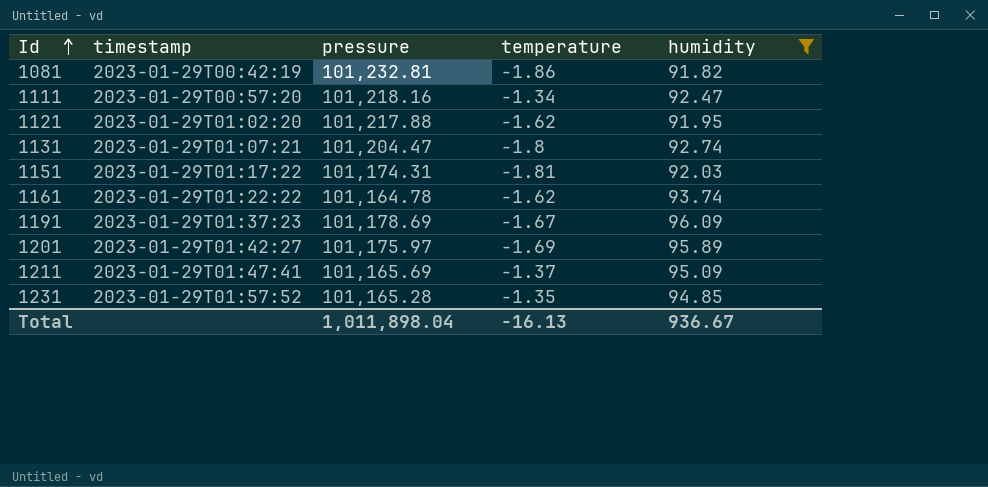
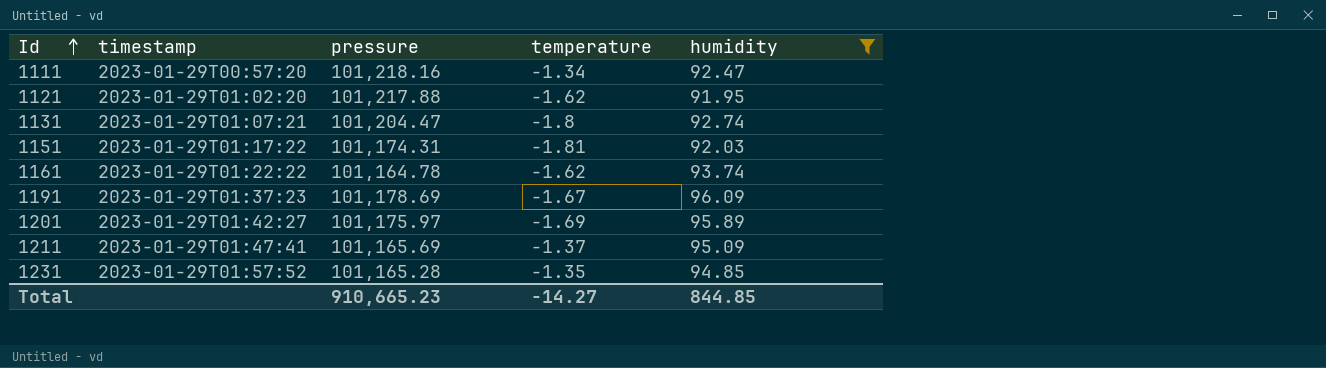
row 1081: 2023-01-29T00:42:19 | 101,232.81 | -1.86 | 91.82 -> none
Total | pressure: 1,011,898.04 -> 910,665.23
Total | temperature: -16.13 -> -14.27
Total | humidity: 936.67 -> 844.85

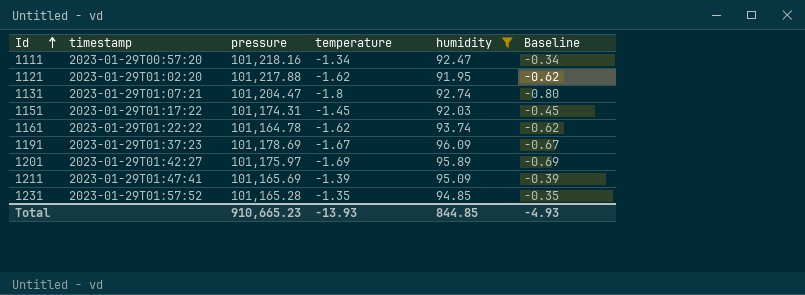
column Baseline | formula: none -> [temperature] + 1
1151 | temperature: -1.81 -> -1.45
1211 | temperature: -1.37 -> -1.39
Total | temperature: -14.27 -> -13.93

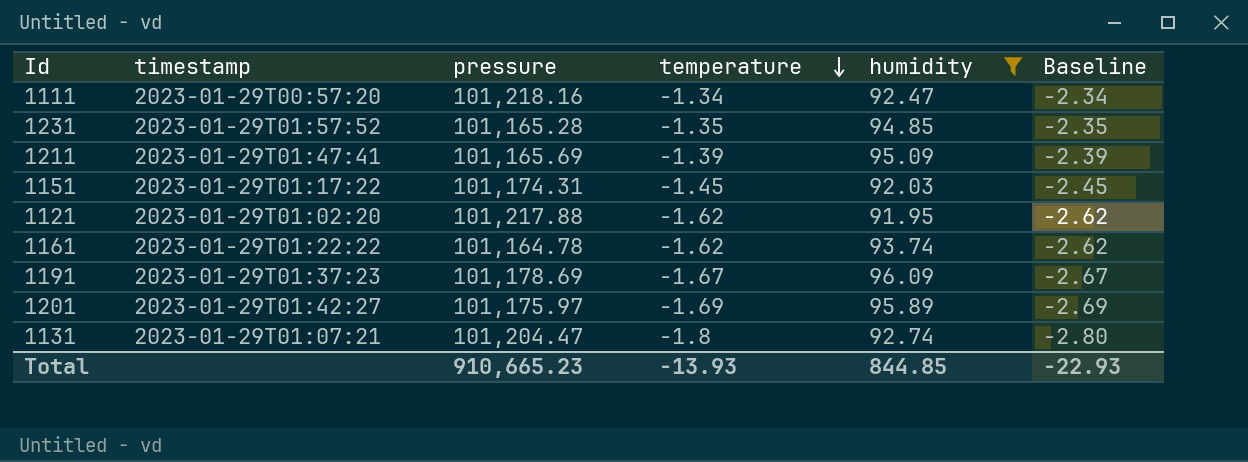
row order: Id ascending -> temperature descending
column Baseline | formula: [temperature] + 1 -> [temperature] - 1
Total | Baseline: -4.93 -> -22.93

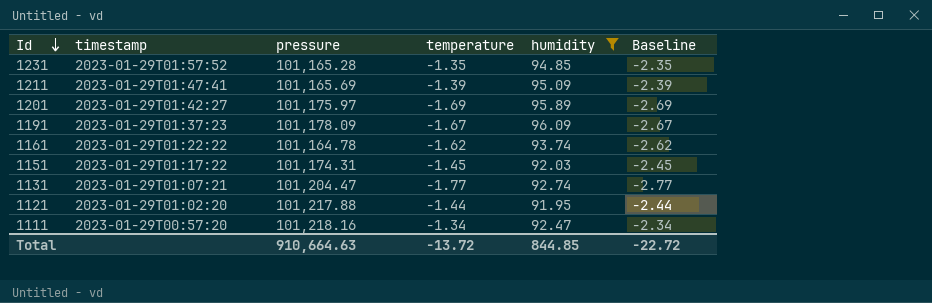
row order: temperature descending -> Id descending
1191 | pressure: 101,178.69 -> 101,178.09
1131 | temperature: -1.8 -> -1.77
1131 | Baseline: -2.80 -> -2.77
1121 | temperature: -1.62 -> -1.44
1121 | Baseline: -2.62 -> -2.44
Total | pressure: 910,665.23 -> 910,664.63
Total | temperature: -13.93 -> -13.72
Total | Baseline: -22.93 -> -22.72

